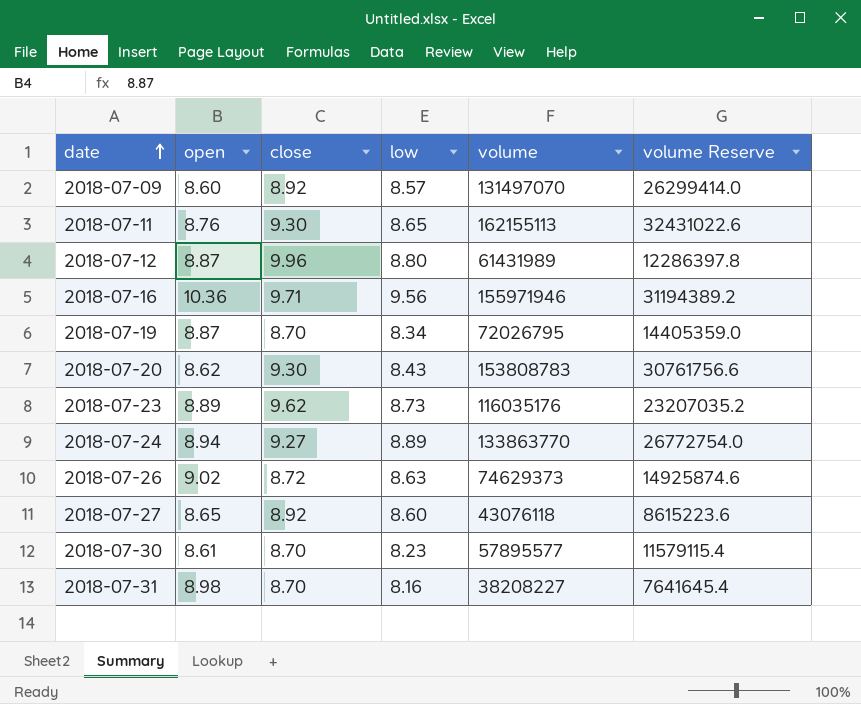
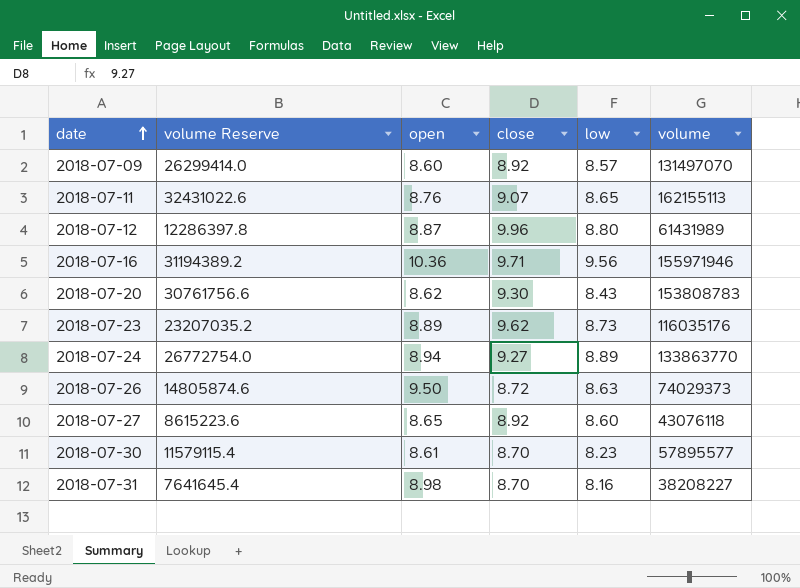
column volume Reserve | position: 6 -> 2
row 2018-07-19: 8.87 | 8.70 | 8.34 | 72026795 | 14405359.0 -> none
2018-07-11 | close: 9.30 -> 9.07
2018-07-26 | volume Reserve: 14925874.6 -> 14805874.6
2018-07-26 | open: 9.02 -> 9.50
2018-07-26 | volume: 74629373 -> 74029373

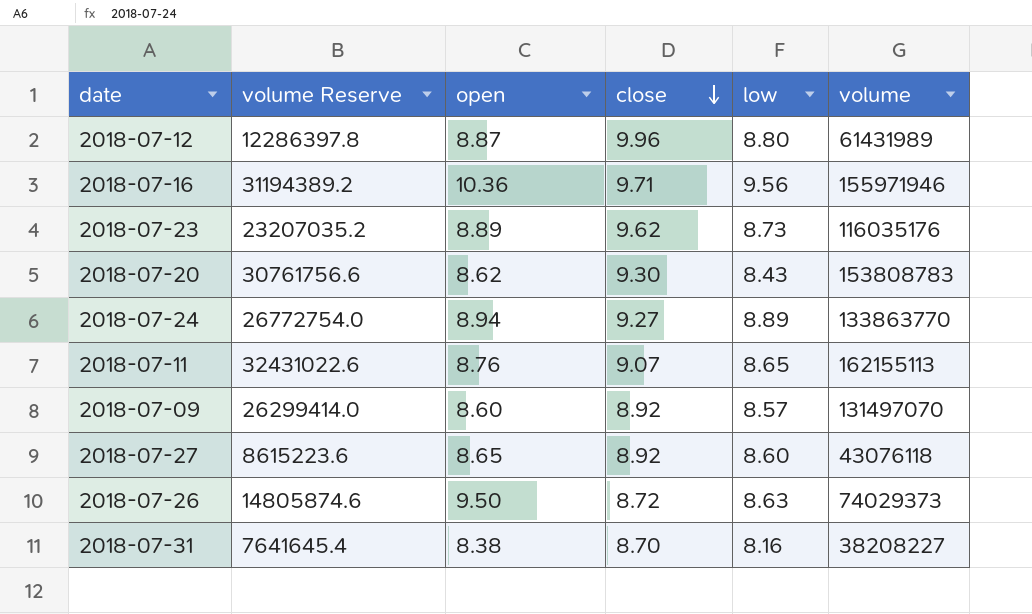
row order: date ascending -> close descending
row 2018-07-30: 11579115.4 | 8.61 | 8.70 | 8.23 | 57895577 -> none
2018-07-31 | open: 8.98 -> 8.38

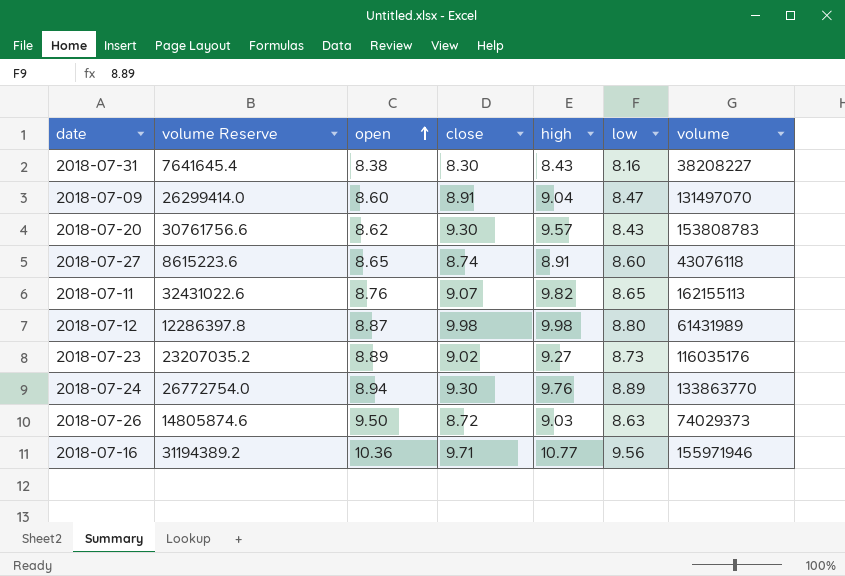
row order: close descending -> open ascending
column high | position: none -> 5
2018-07-31 | close: 8.70 -> 8.30
2018-07-09 | close: 8.92 -> 8.91
2018-07-09 | low: 8.57 -> 8.47
2018-07-27 | close: 8.92 -> 8.74
2018-07-12 | close: 9.96 -> 9.98
2018-07-23 | close: 9.62 -> 9.02
2018-07-24 | close: 9.27 -> 9.30

